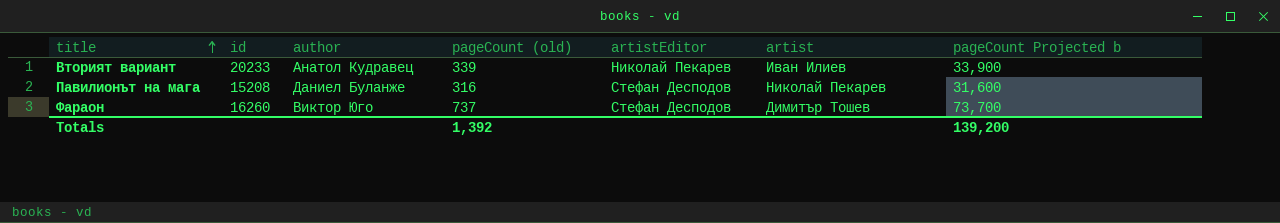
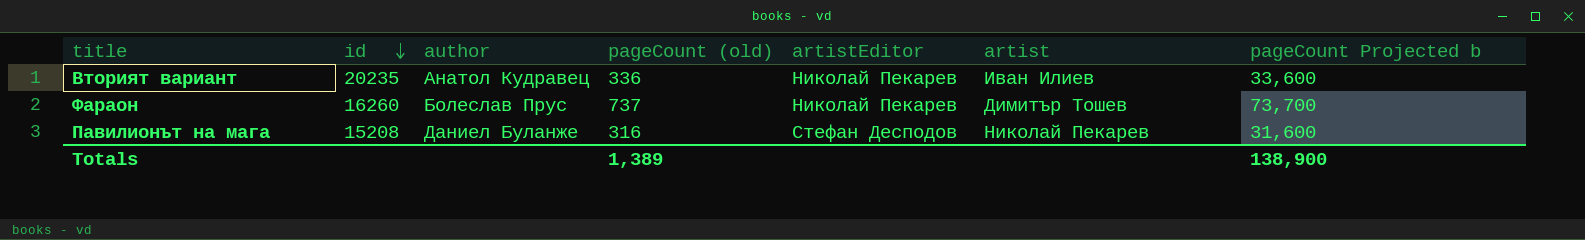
row order: title ascending -> id descending
Вторият вариант | id: 20233 -> 20235
Вторият вариант | pageCount (old): 339 -> 336
Вторият вариант | pageCount Projected b: 33,900 -> 33,600
Фараон | author: Виктор Юго -> Болеслав Прус
Фараон | artistEditor: Стефан Десподов -> Николай Пекарев
Totals | pageCount (old): 1,392 -> 1,389
Totals | pageCount Projected b: 139,200 -> 138,900

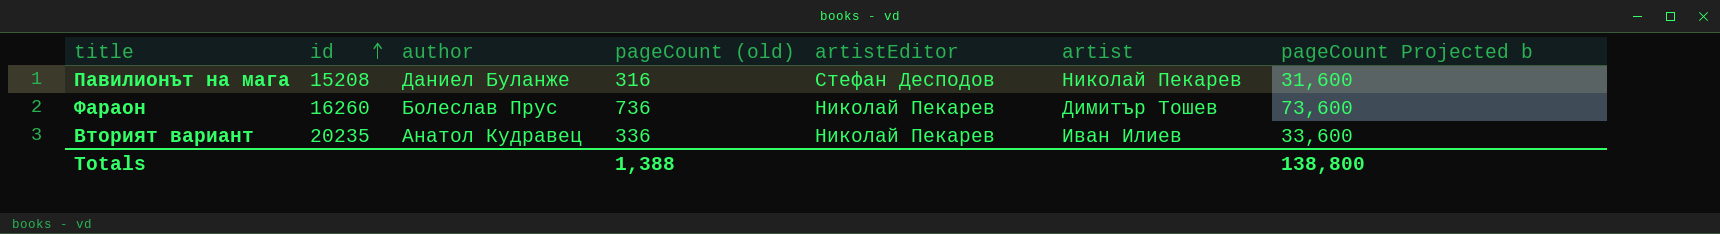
row order: id descending -> id ascending
Фараон | pageCount (old): 737 -> 736
Фараон | pageCount Projected b: 73,700 -> 73,600
Totals | pageCount (old): 1,389 -> 1,388
Totals | pageCount Projected b: 138,900 -> 138,800

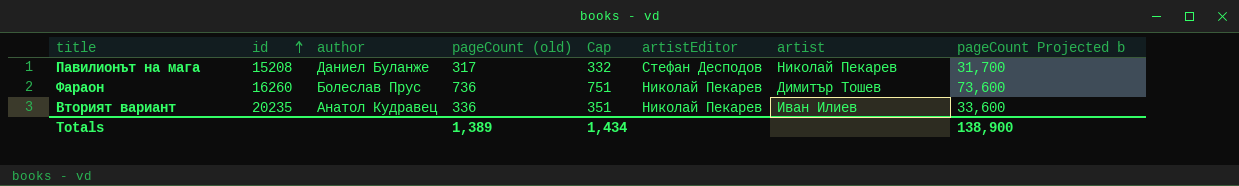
column Cap | formula: none -> [pageCount (old)] + 15
Павилионът на мага | pageCount (old): 316 -> 317
Павилионът на мага | pageCount Projected b: 31,600 -> 31,700
Totals | pageCount (old): 1,388 -> 1,389
Totals | pageCount Projected b: 138,800 -> 138,900

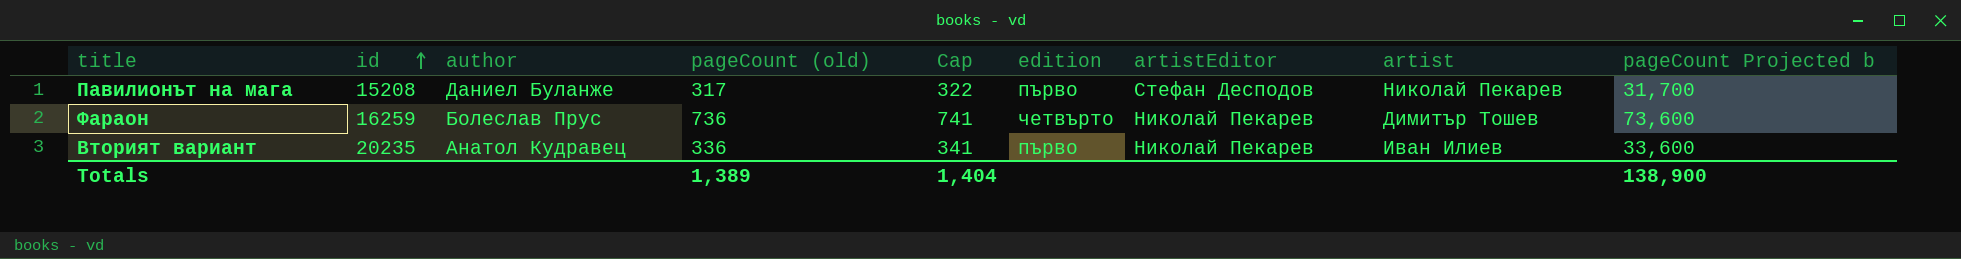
column Cap | formula: [pageCount (old)] + 15 -> [pageCount (old)] + 5
column edition | position: none -> 6
Фараон | id: 16260 -> 16259
Totals | Cap: 1,434 -> 1,404

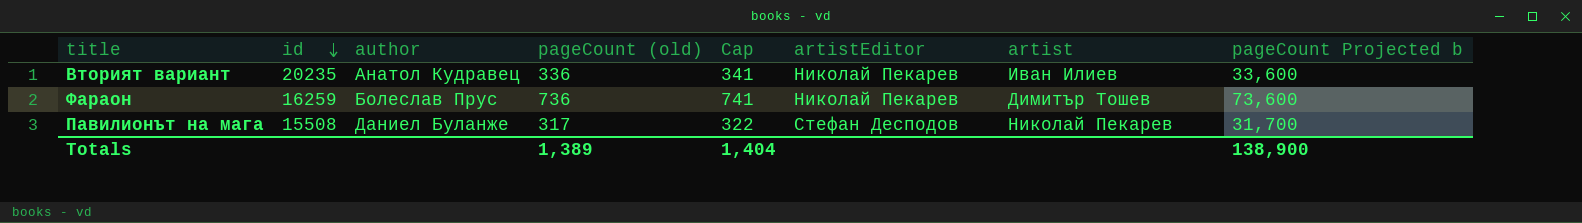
row order: id ascending -> id descending
column edition | position: 6 -> none
Павилионът на мага | id: 15208 -> 15508

